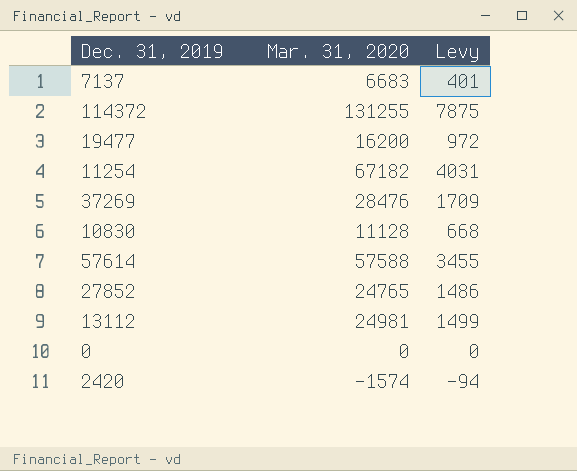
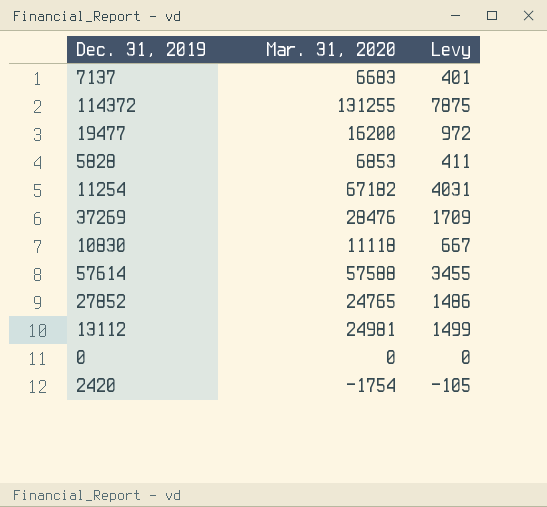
row 5828: none -> 6853 | 411
10830 | Mar. 31, 2020: 11128 -> 11118
10830 | Levy: 668 -> 667
2420 | Mar. 31, 2020: -1574 -> -1754
2420 | Levy: -94 -> -105

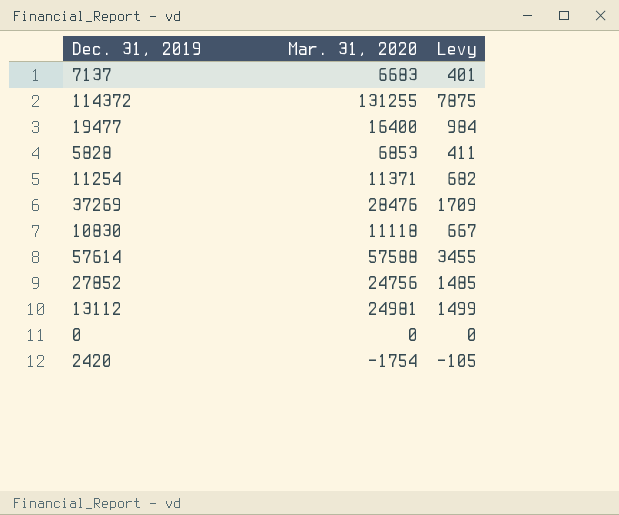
19477 | Mar. 31, 2020: 16200 -> 16400
19477 | Levy: 972 -> 984
11254 | Mar. 31, 2020: 67182 -> 11371
11254 | Levy: 4031 -> 682
27852 | Mar. 31, 2020: 24765 -> 24756
27852 | Levy: 1486 -> 1485

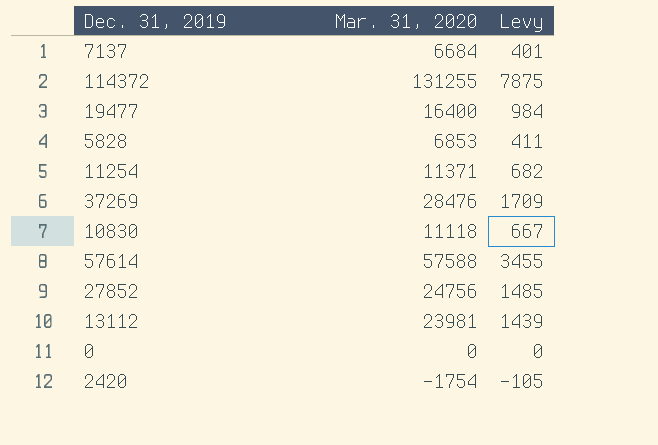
7137 | Mar. 31, 2020: 6683 -> 6684
13112 | Mar. 31, 2020: 24981 -> 23981
13112 | Levy: 1499 -> 1439

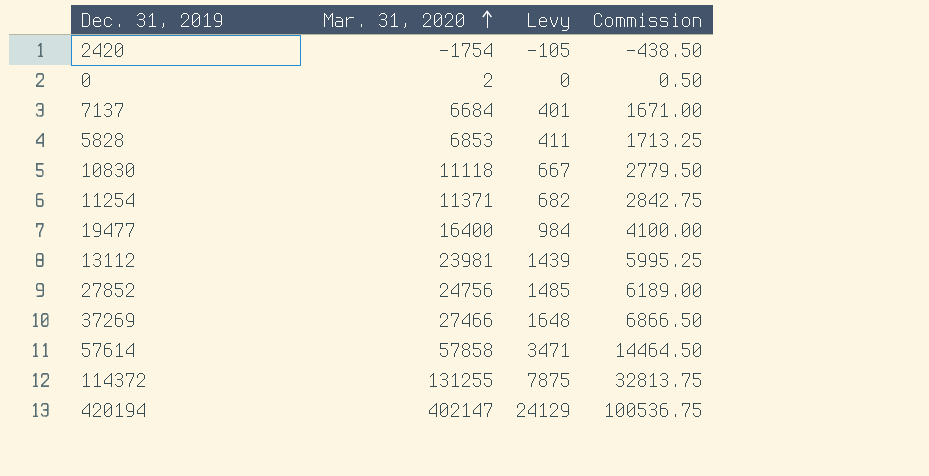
row order: none -> Mar. 31, 2020 ascending
column Commission | formula: none -> [Mar. 31, 2020] * 0.25
0 | Mar. 31, 2020: 0 -> 2
37269 | Mar. 31, 2020: 28476 -> 27466
37269 | Levy: 1709 -> 1648
57614 | Mar. 31, 2020: 57588 -> 57858
57614 | Levy: 3455 -> 3471
row 420194: none -> 402147 | 24129 | 100536.75

